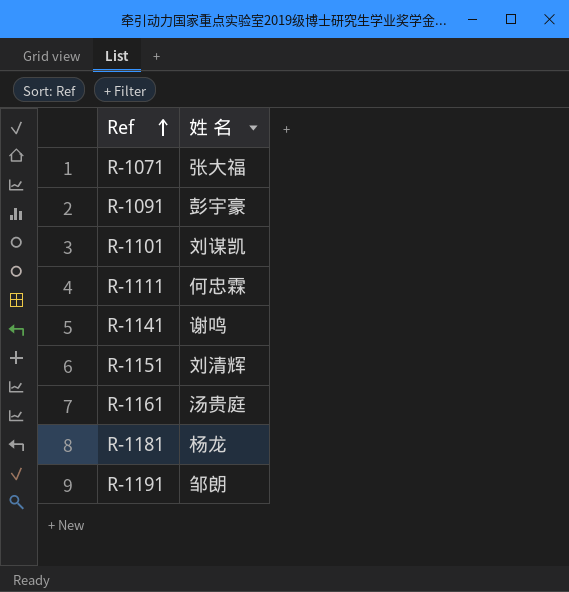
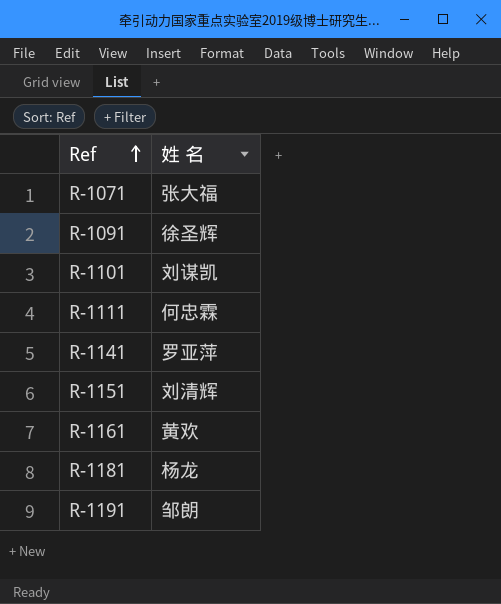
R-1091 | 姓 名: 彭宇豪 -> 徐圣辉
R-1141 | 姓 名: 谢鸣 -> 罗亚萍
R-1161 | 姓 名: 汤贵庭 -> 黄欢

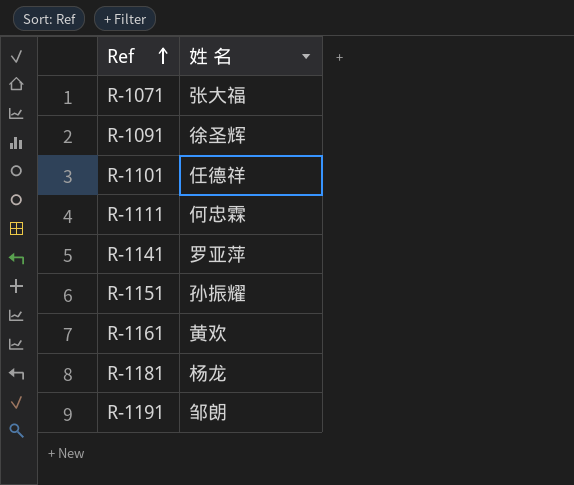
R-1101 | 姓 名: 刘谋凯 -> 任德祥
R-1151 | 姓 名: 刘清辉 -> 孙振耀

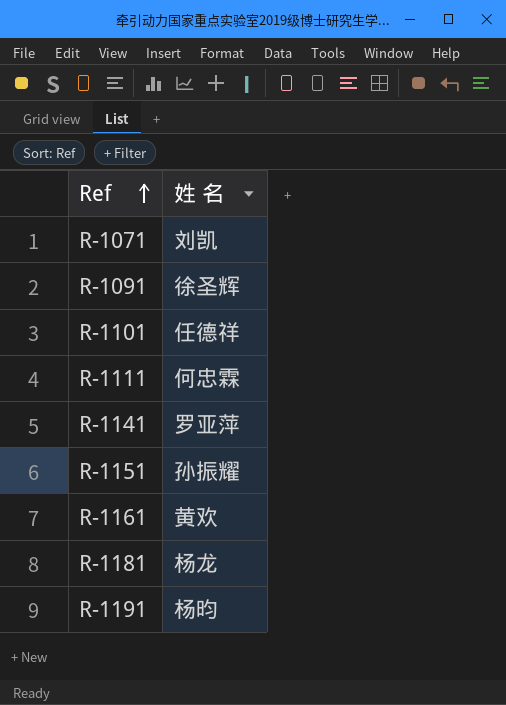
R-1071 | 姓 名: 张大福 -> 刘凯
R-1191 | 姓 名: 邹朗 -> 杨昀

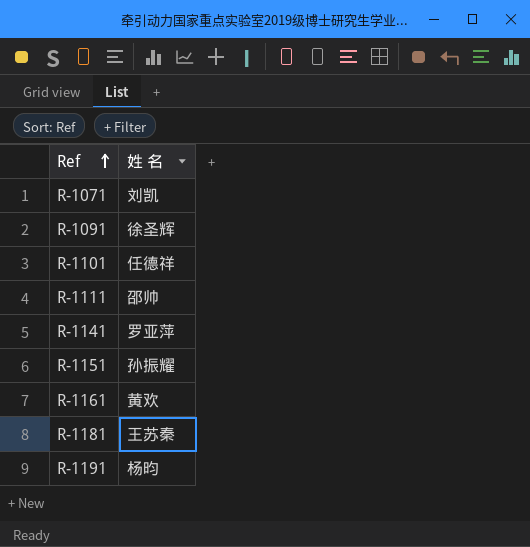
R-1111 | 姓 名: 何忠霖 -> 邵帅
R-1181 | 姓 名: 杨龙 -> 王苏秦

